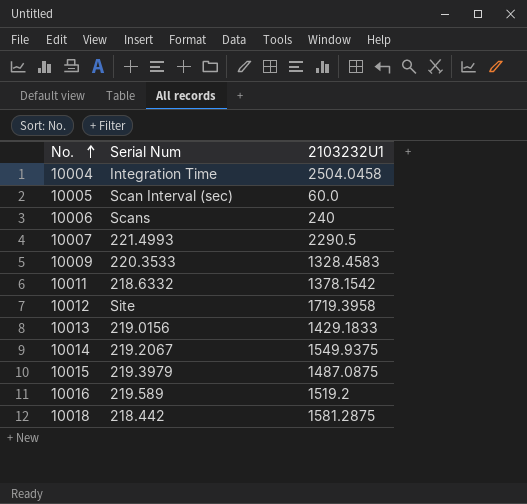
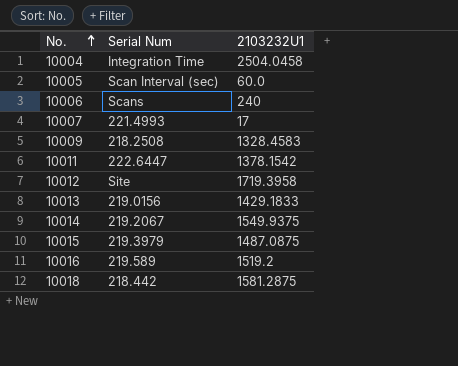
10007 | 2103232U1: 2290.5 -> 17
10009 | Serial Num: 220.3533 -> 218.2508
10011 | Serial Num: 218.6332 -> 222.6447

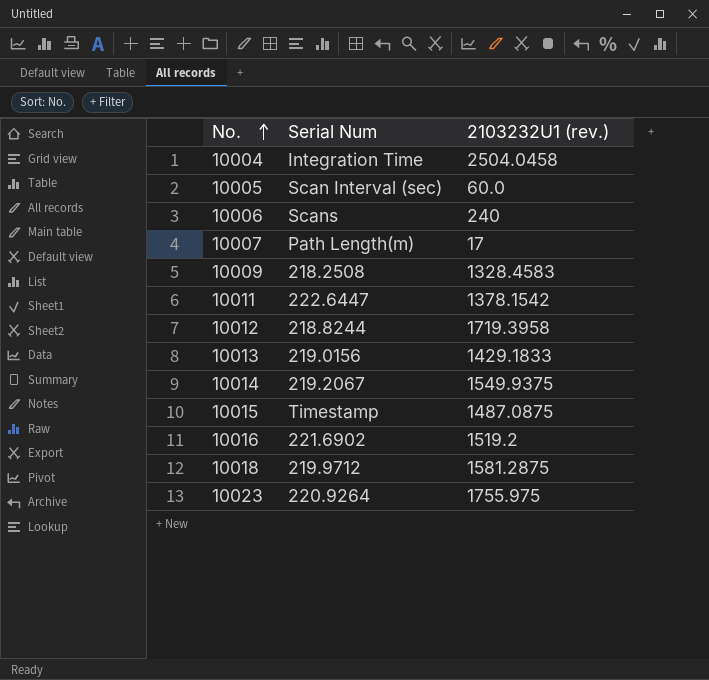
column name: 2103232U1 -> 2103232U1 (rev.)
10007 | Serial Num: 221.4993 -> Path Length(m)
10012 | Serial Num: Site -> 218.8244
10015 | Serial Num: 219.3979 -> Timestamp
10016 | Serial Num: 219.589 -> 221.6902
10018 | Serial Num: 218.442 -> 219.9712
row 10023: none -> 220.9264 | 1755.975

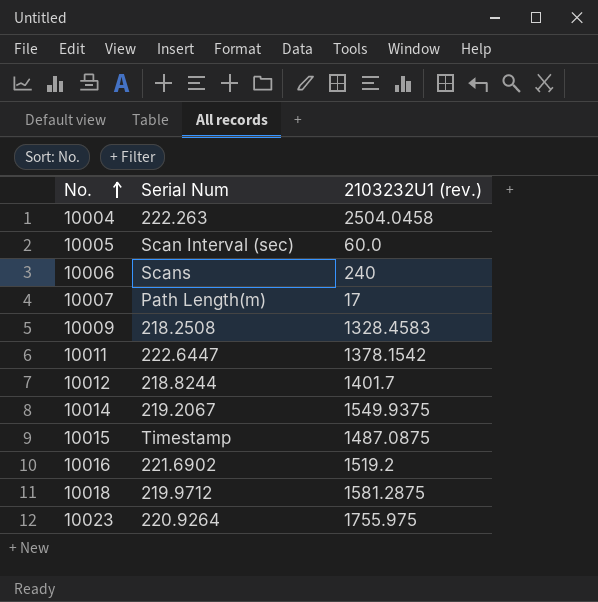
row 10013: 219.0156 | 1429.1833 -> none
10004 | Serial Num: Integration Time -> 222.263
10012 | 2103232U1 (rev.): 1719.3958 -> 1401.7

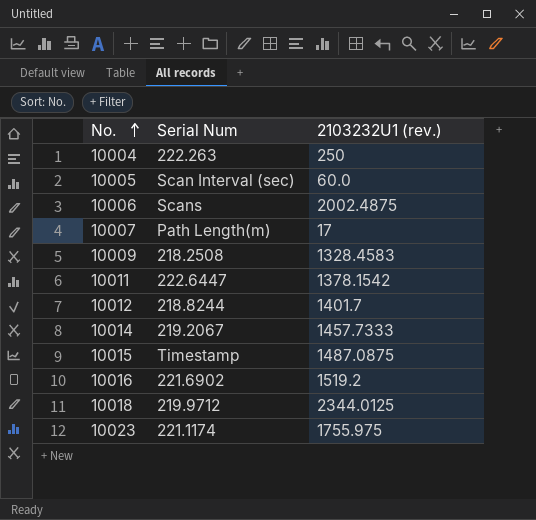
10004 | 2103232U1 (rev.): 2504.0458 -> 250
10006 | 2103232U1 (rev.): 240 -> 2002.4875
10014 | 2103232U1 (rev.): 1549.9375 -> 1457.7333
10018 | 2103232U1 (rev.): 1581.2875 -> 2344.0125
10023 | Serial Num: 220.9264 -> 221.1174

